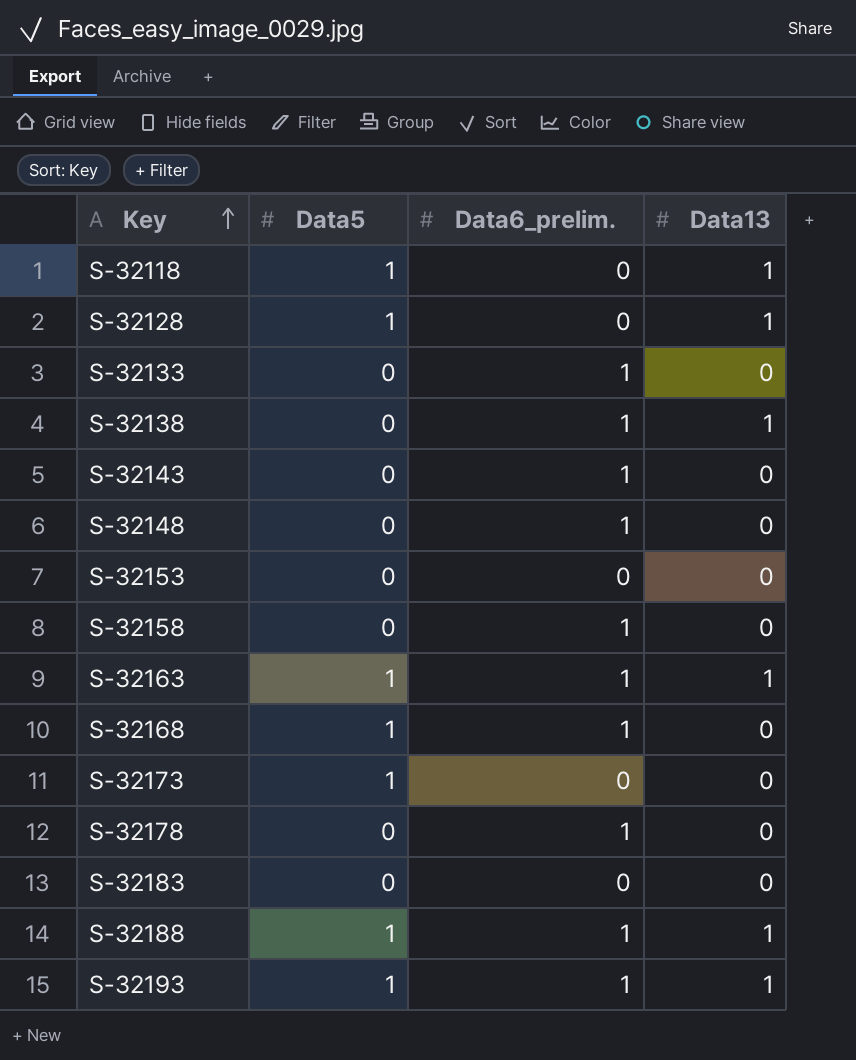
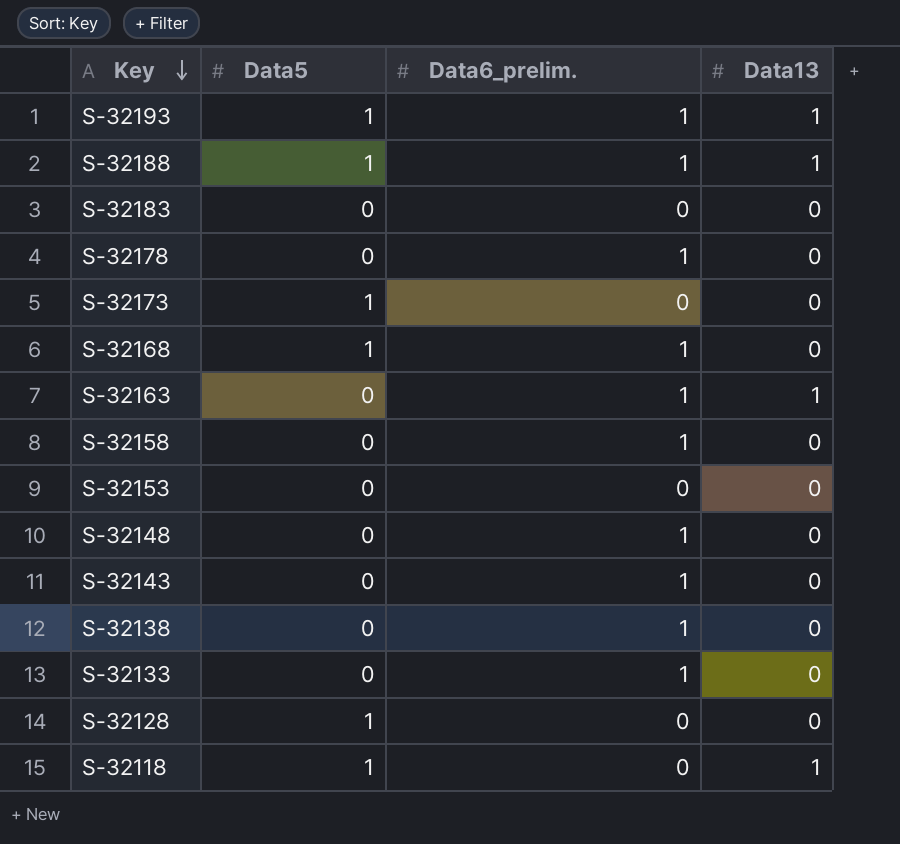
row order: Key ascending -> Key descending
S-32163 | Data5: 1 -> 0
S-32138 | Data13: 1 -> 0
S-32128 | Data13: 1 -> 0

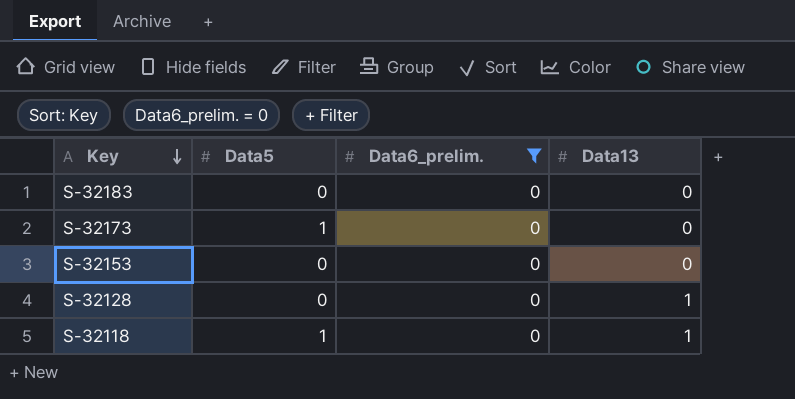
filter: none -> Data6_prelim. = 0
S-32128 | Data5: 1 -> 0
S-32128 | Data13: 0 -> 1

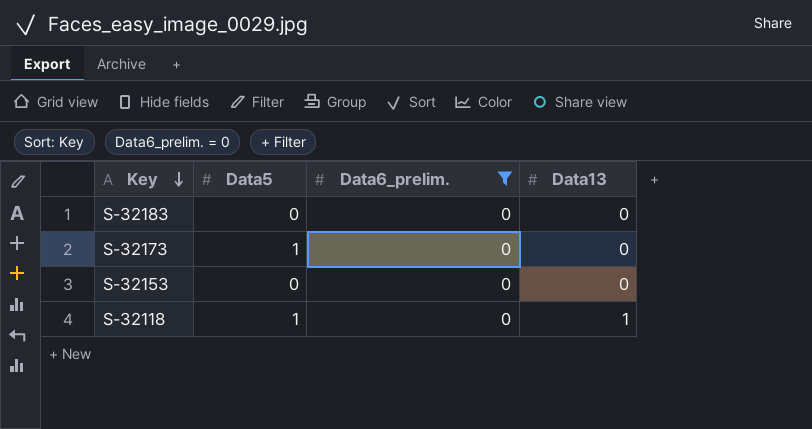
row S-32128: 0 | 0 | 1 -> none

